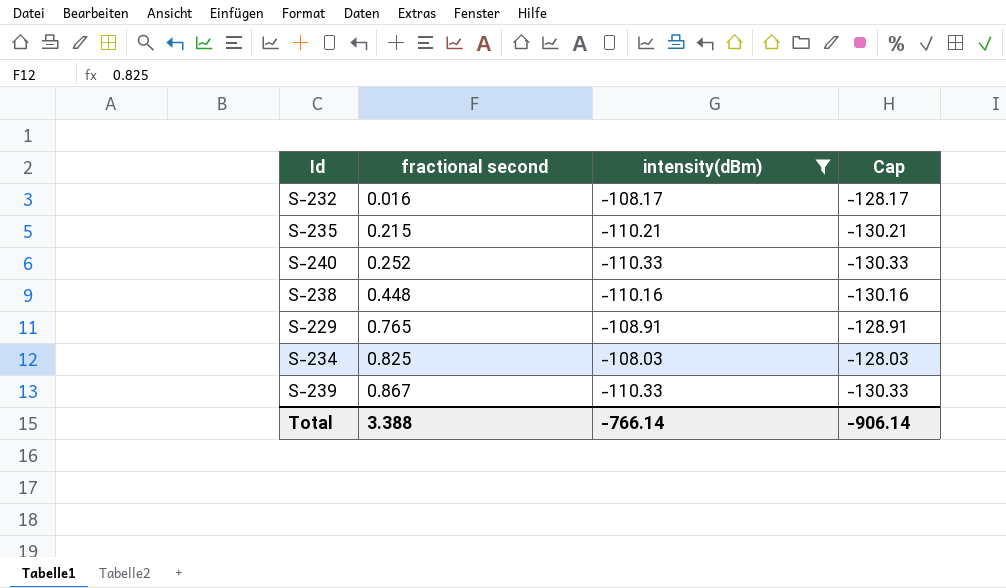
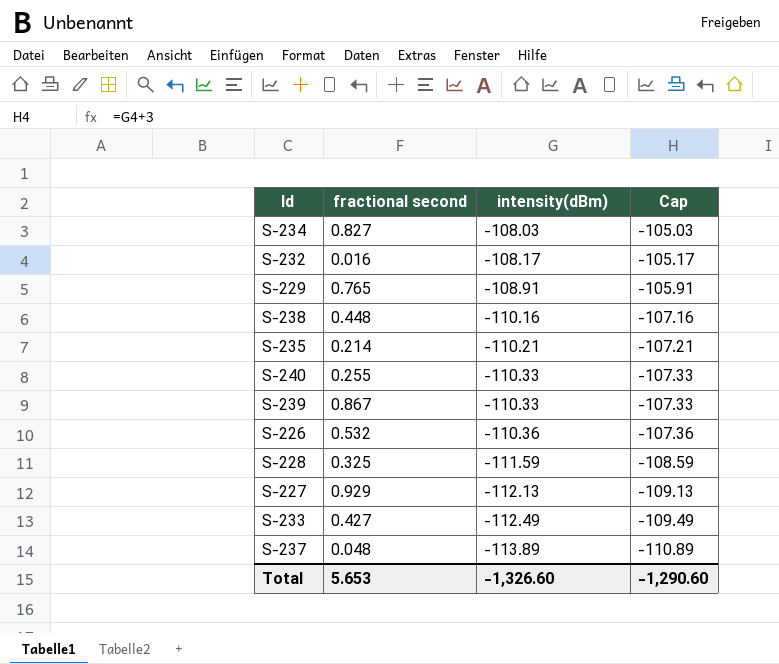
filter: intensity(dBm) >= -110.33 -> none
row order: fractional second ascending -> intensity(dBm) descending
column Cap | formula: [intensity(dBm)] - 20 -> [intensity(dBm)] + 3
S-234 | fractional second: 0.825 -> 0.827
S-235 | fractional second: 0.215 -> 0.214
S-240 | fractional second: 0.252 -> 0.255
Total | fractional second: 3.388 -> 5.653
Total | intensity(dBm): -766.14 -> -1,326.60
Total | Cap: -906.14 -> -1,290.60

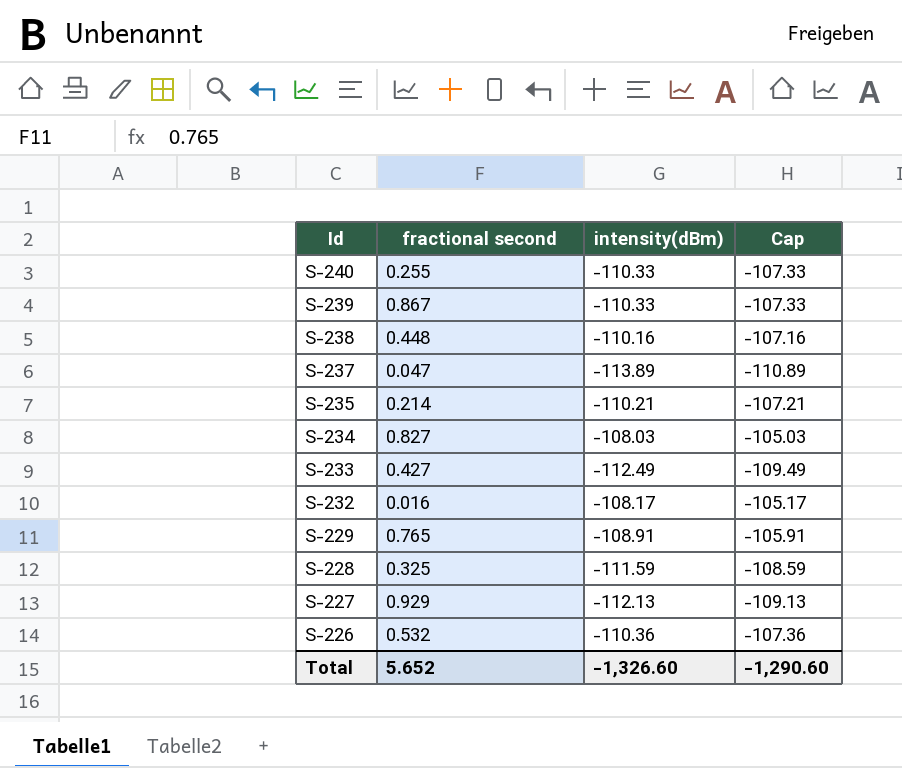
row order: intensity(dBm) descending -> Id descending
S-237 | fractional second: 0.048 -> 0.047
Total | fractional second: 5.653 -> 5.652

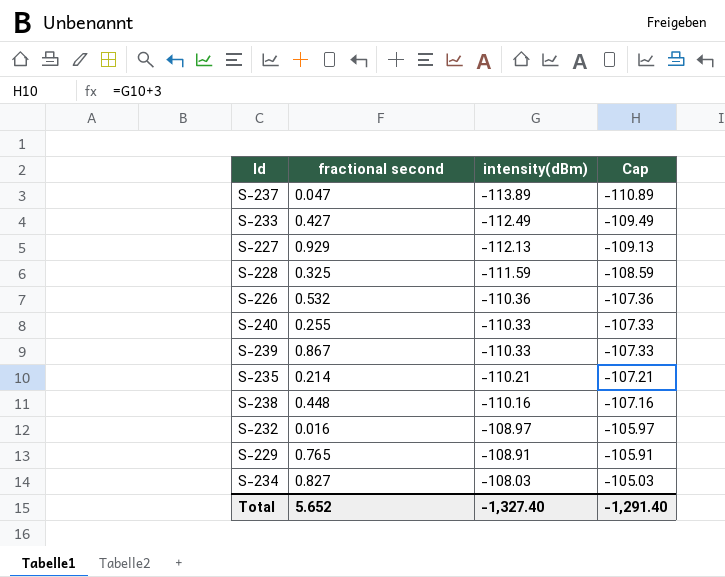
row order: Id descending -> intensity(dBm) ascending
S-232 | intensity(dBm): -108.17 -> -108.97
S-232 | Cap: -105.17 -> -105.97
Total | intensity(dBm): -1,326.60 -> -1,327.40
Total | Cap: -1,290.60 -> -1,291.40

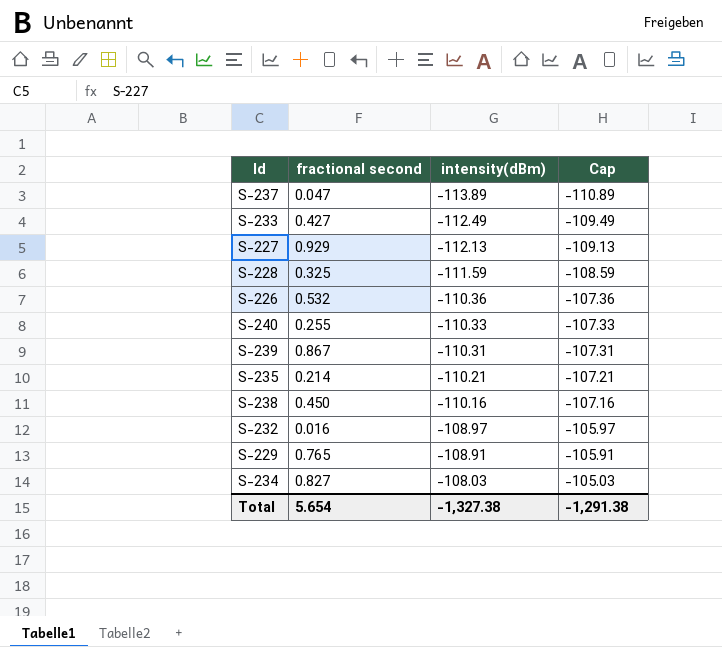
S-239 | intensity(dBm): -110.33 -> -110.31
S-239 | Cap: -107.33 -> -107.31
S-238 | fractional second: 0.448 -> 0.450
Total | fractional second: 5.652 -> 5.654
Total | intensity(dBm): -1,327.40 -> -1,327.38
Total | Cap: -1,291.40 -> -1,291.38

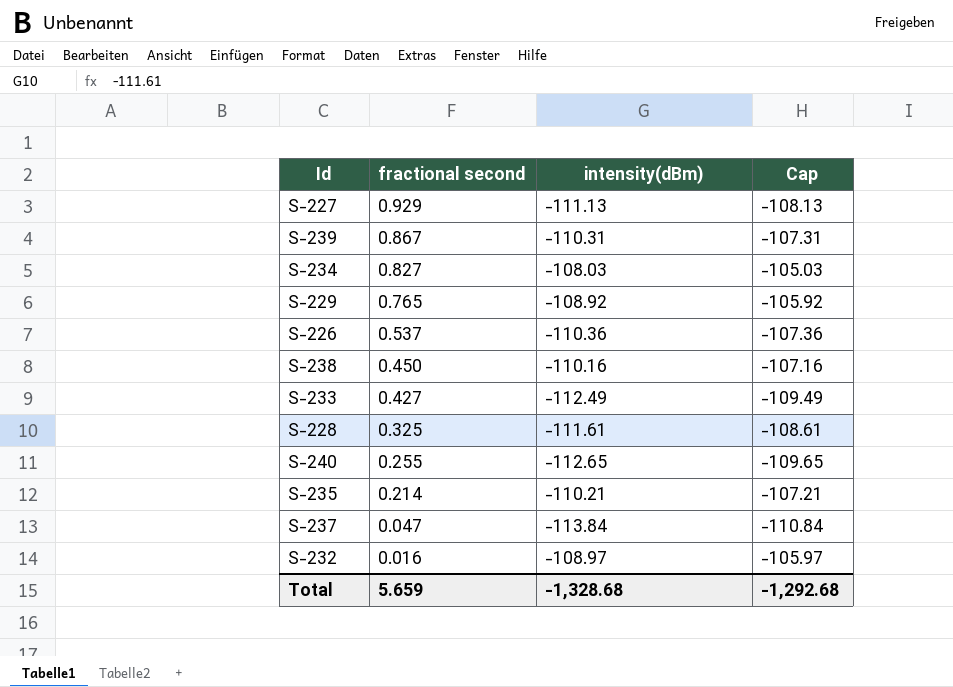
row order: intensity(dBm) ascending -> fractional second descending
S-227 | intensity(dBm): -112.13 -> -111.13
S-227 | Cap: -109.13 -> -108.13
S-229 | intensity(dBm): -108.91 -> -108.92
S-229 | Cap: -105.91 -> -105.92
S-226 | fractional second: 0.532 -> 0.537
S-228 | intensity(dBm): -111.59 -> -111.61
S-228 | Cap: -108.59 -> -108.61
S-240 | intensity(dBm): -110.33 -> -112.65
S-240 | Cap: -107.33 -> -109.65
S-237 | intensity(dBm): -113.89 -> -113.84
S-237 | Cap: -110.89 -> -110.84
Total | fractional second: 5.654 -> 5.659
Total | intensity(dBm): -1,327.38 -> -1,328.68
Total | Cap: -1,291.38 -> -1,292.68

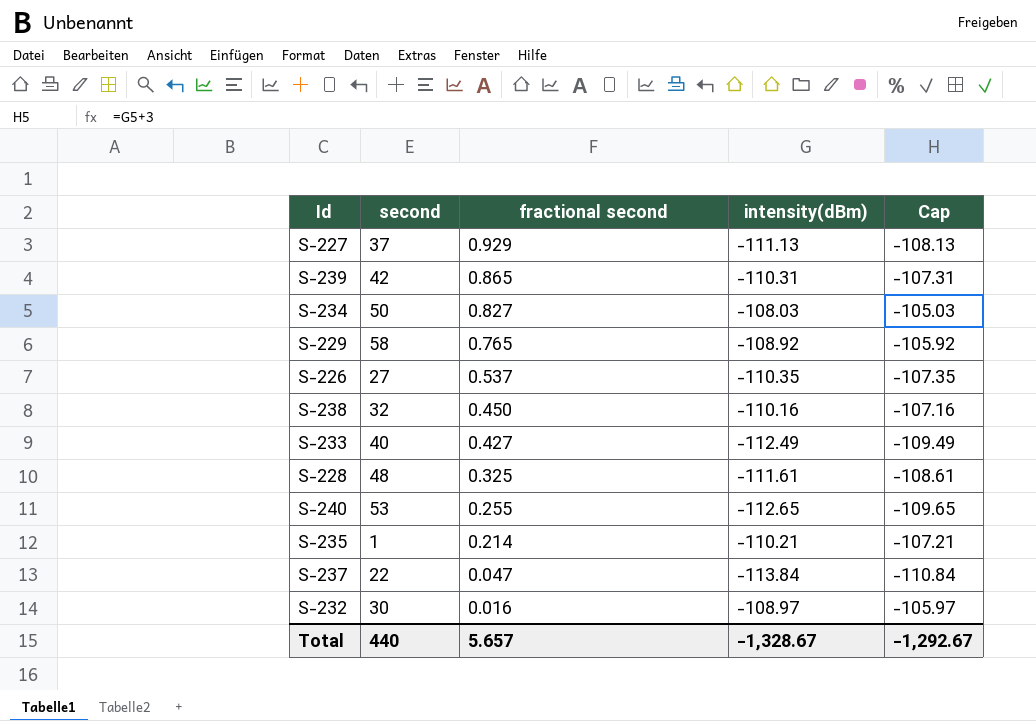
column second | position: none -> 2
S-239 | fractional second: 0.867 -> 0.865
S-226 | intensity(dBm): -110.36 -> -110.35
S-226 | Cap: -107.36 -> -107.35
Total | fractional second: 5.659 -> 5.657
Total | intensity(dBm): -1,328.68 -> -1,328.67
Total | Cap: -1,292.68 -> -1,292.67

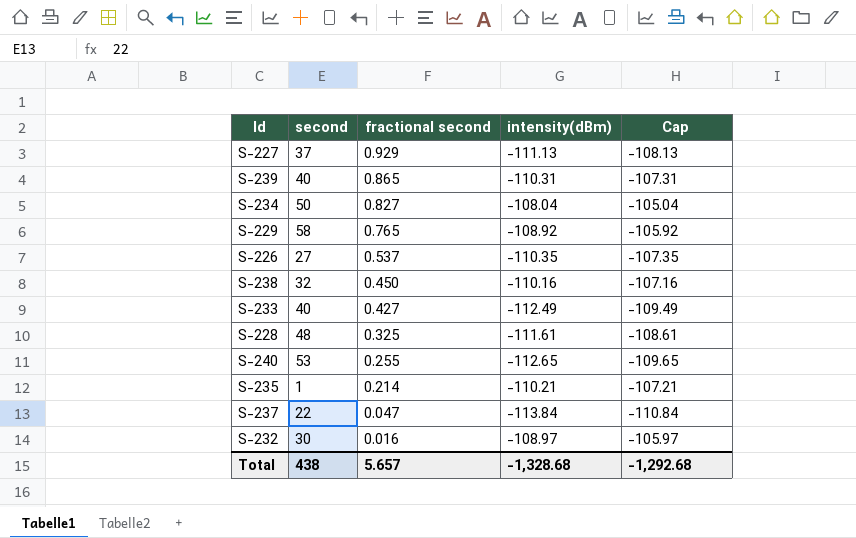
S-239 | second: 42 -> 40
S-234 | intensity(dBm): -108.03 -> -108.04
S-234 | Cap: -105.03 -> -105.04
Total | second: 440 -> 438
Total | intensity(dBm): -1,328.67 -> -1,328.68
Total | Cap: -1,292.67 -> -1,292.68

